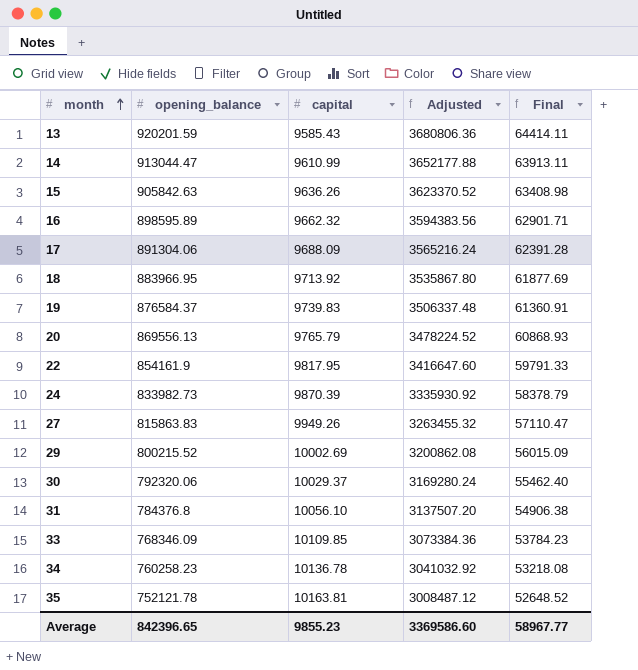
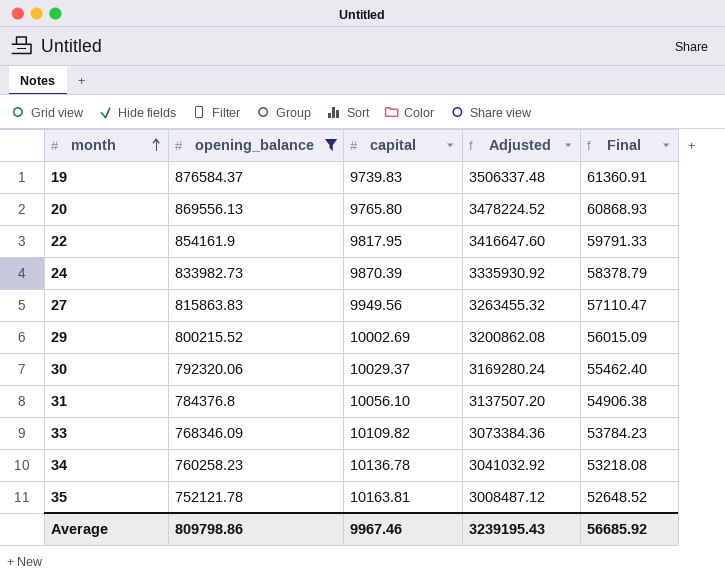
filter: none -> opening_balance <= 876584.37
20 | capital: 9765.79 -> 9765.80
27 | capital: 9949.26 -> 9949.56
33 | capital: 10109.85 -> 10109.82
Average | opening_balance: 842396.65 -> 809798.86
Average | capital: 9855.23 -> 9967.46
Average | Adjusted: 3369586.60 -> 3239195.43
Average | Final: 58967.77 -> 56685.92

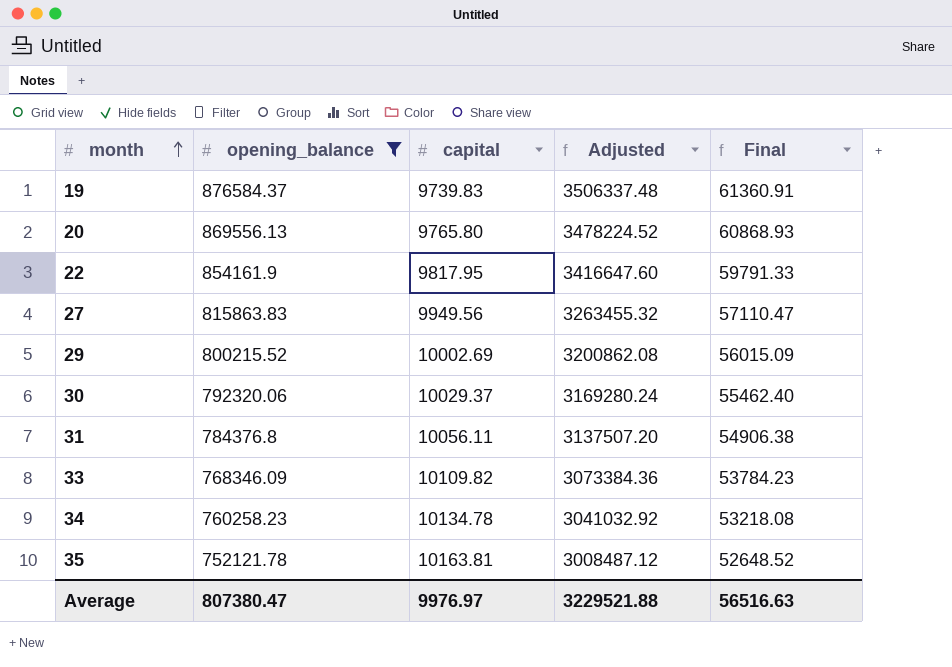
row 24: 833982.73 | 9870.39 | 3335930.92 | 58378.79 -> none
31 | capital: 10056.10 -> 10056.11
34 | capital: 10136.78 -> 10134.78
Average | opening_balance: 809798.86 -> 807380.47
Average | capital: 9967.46 -> 9976.97
Average | Adjusted: 3239195.43 -> 3229521.88
Average | Final: 56685.92 -> 56516.63

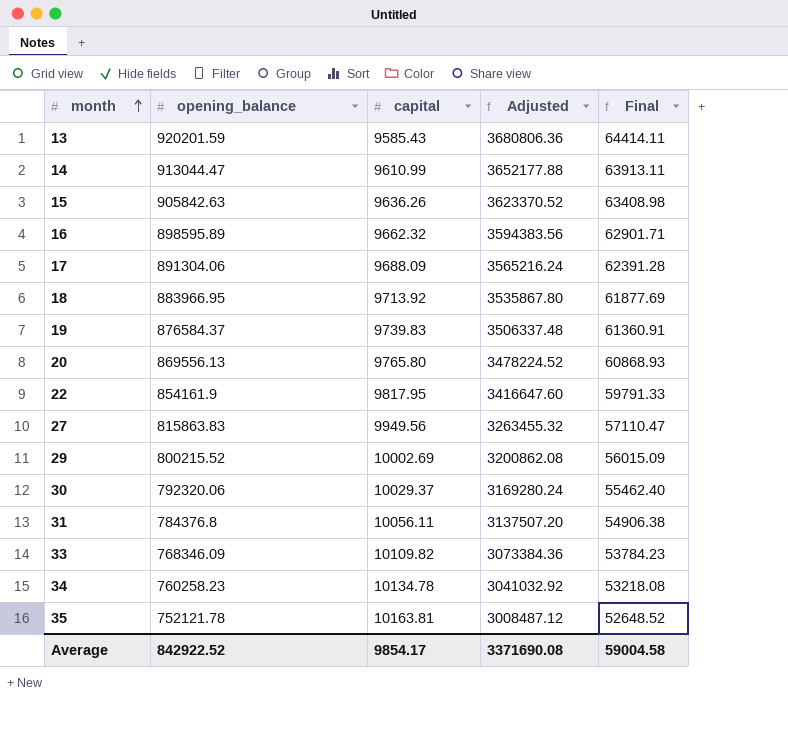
filter: opening_balance <= 876584.37 -> none
Average | opening_balance: 807380.47 -> 842922.52
Average | capital: 9976.97 -> 9854.17
Average | Adjusted: 3229521.88 -> 3371690.08
Average | Final: 56516.63 -> 59004.58

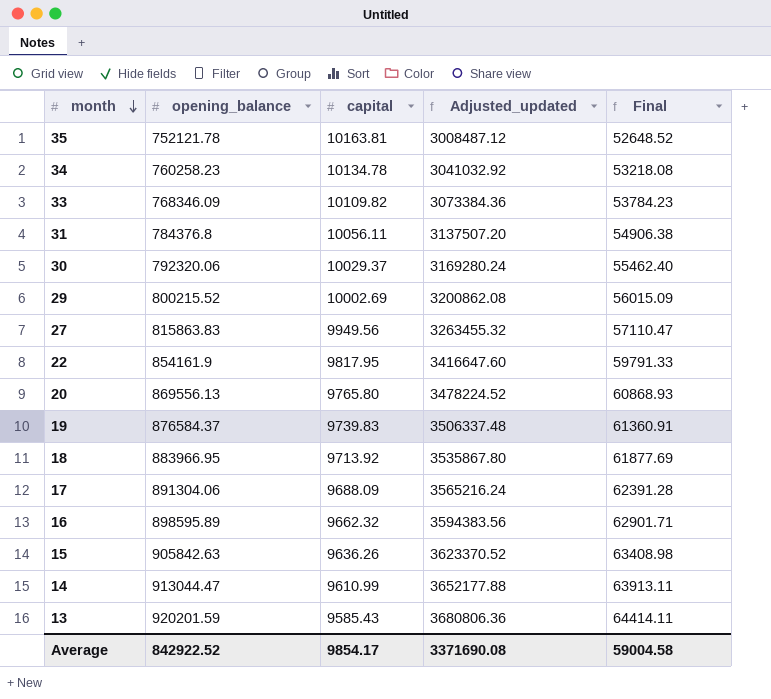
row order: month ascending -> month descending
column name: Adjusted -> Adjusted_updated

